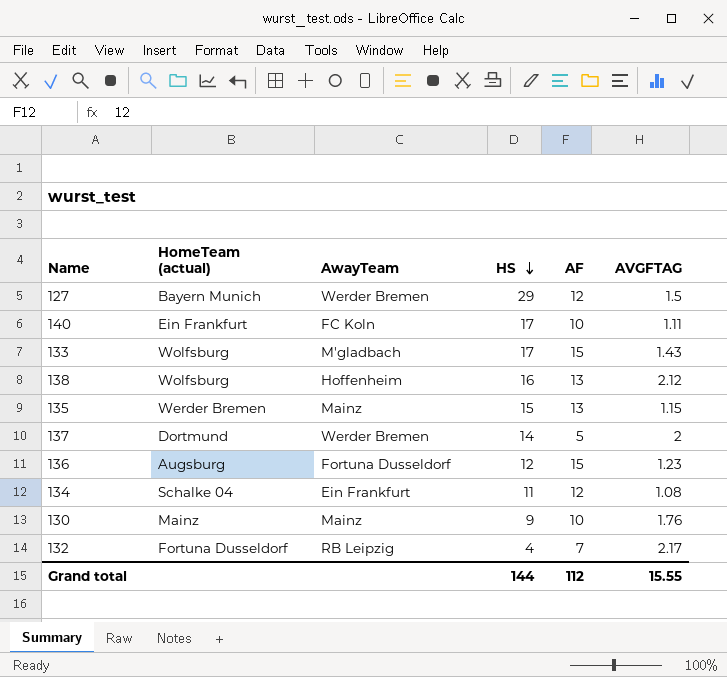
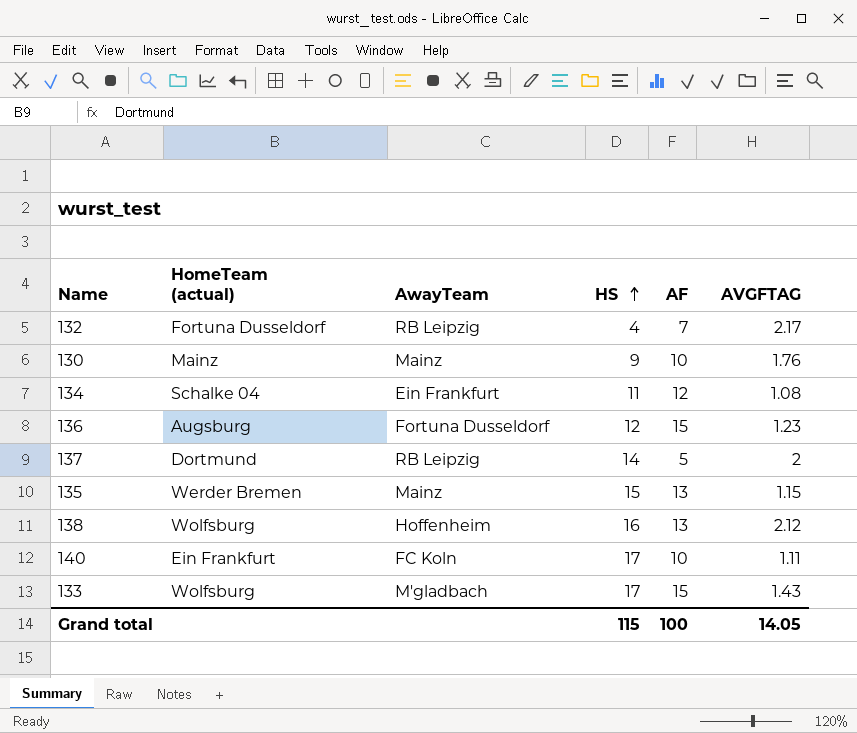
row order: HS descending -> HS ascending
row 127: Bayern Munich | Werder Bremen | 29 | 12 | 1.5 -> none
137 | AwayTeam: Werder Bremen -> RB Leipzig
Grand total | HS: 144 -> 115
Grand total | AF: 112 -> 100
Grand total | AVGFTAG: 15.55 -> 14.05

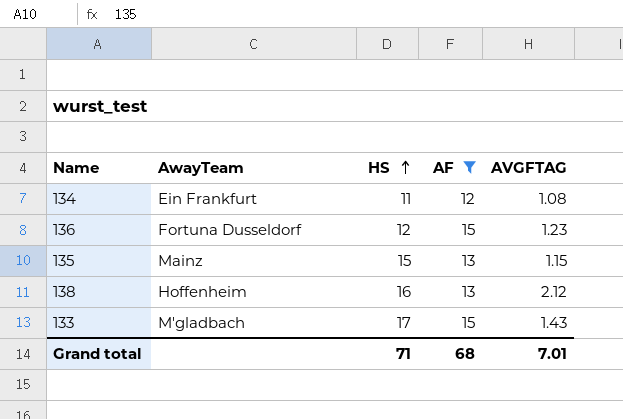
filter: none -> AF >= 12
column HomeTeam (actual) | position: 2 -> none
Grand total | HS: 115 -> 71
Grand total | AF: 100 -> 68
Grand total | AVGFTAG: 14.05 -> 7.01

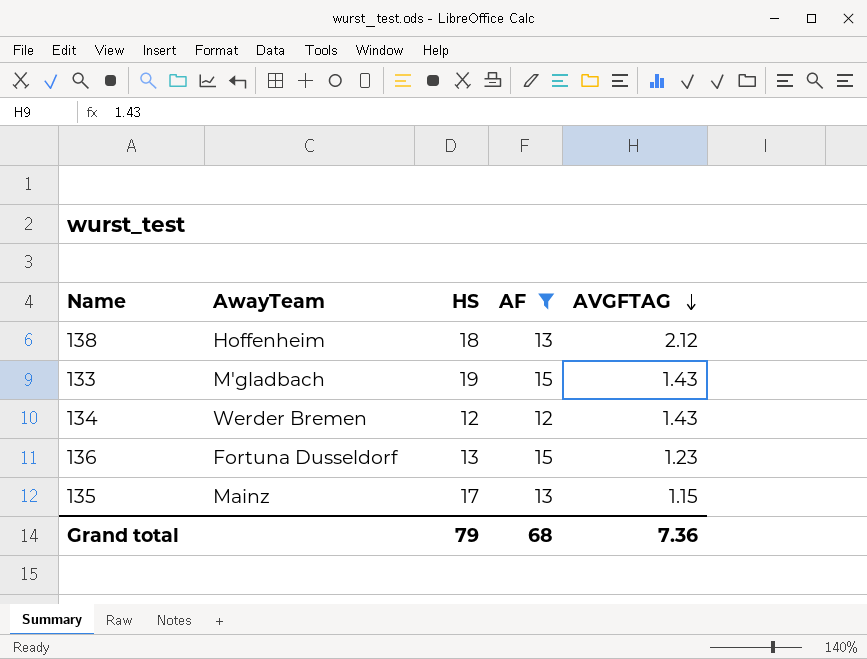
row order: HS ascending -> AVGFTAG descending
138 | HS: 16 -> 18
133 | HS: 17 -> 19
134 | AwayTeam: Ein Frankfurt -> Werder Bremen
134 | HS: 11 -> 12
134 | AVGFTAG: 1.08 -> 1.43
136 | HS: 12 -> 13
135 | HS: 15 -> 17
Grand total | HS: 71 -> 79
Grand total | AVGFTAG: 7.01 -> 7.36

